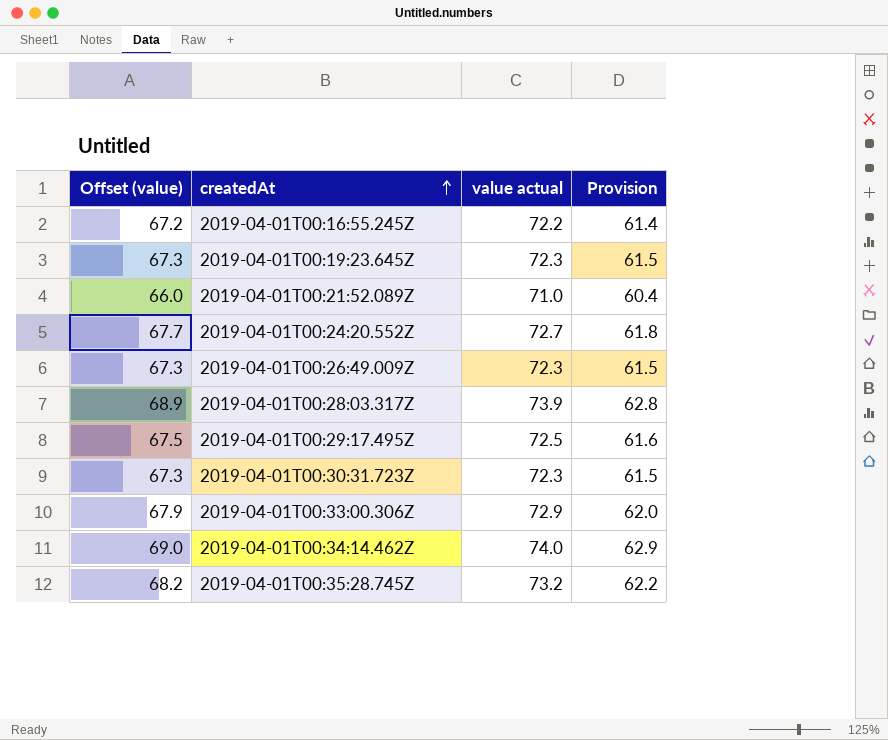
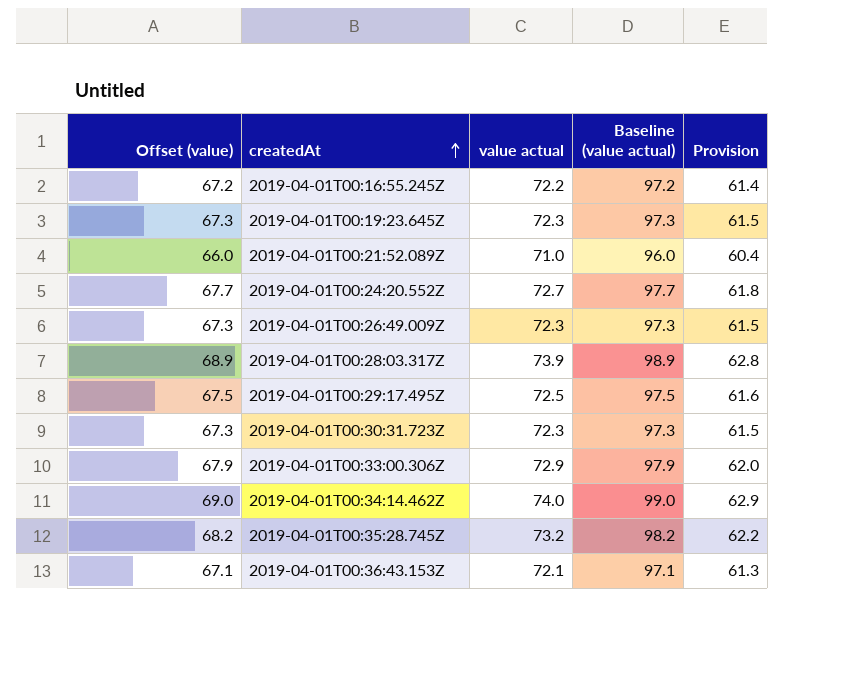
column Baseline (value actual) | formula: none -> [value actual] + 25
row 2019-04-01T00:36:43.153Z: none -> 67.1 | 72.1 | 97.1 | 61.3

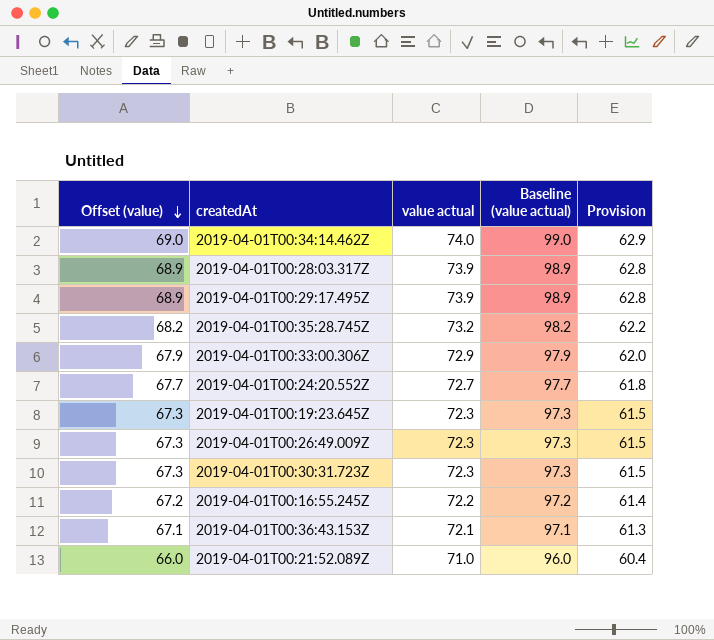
row order: createdAt ascending -> Offset (value) descending
2019-04-01T00:29:17.495Z | Offset (value): 67.5 -> 68.9
2019-04-01T00:29:17.495Z | value actual: 72.5 -> 73.9
2019-04-01T00:29:17.495Z | Baseline (value actual): 97.5 -> 98.9
2019-04-01T00:29:17.495Z | Provision: 61.6 -> 62.8

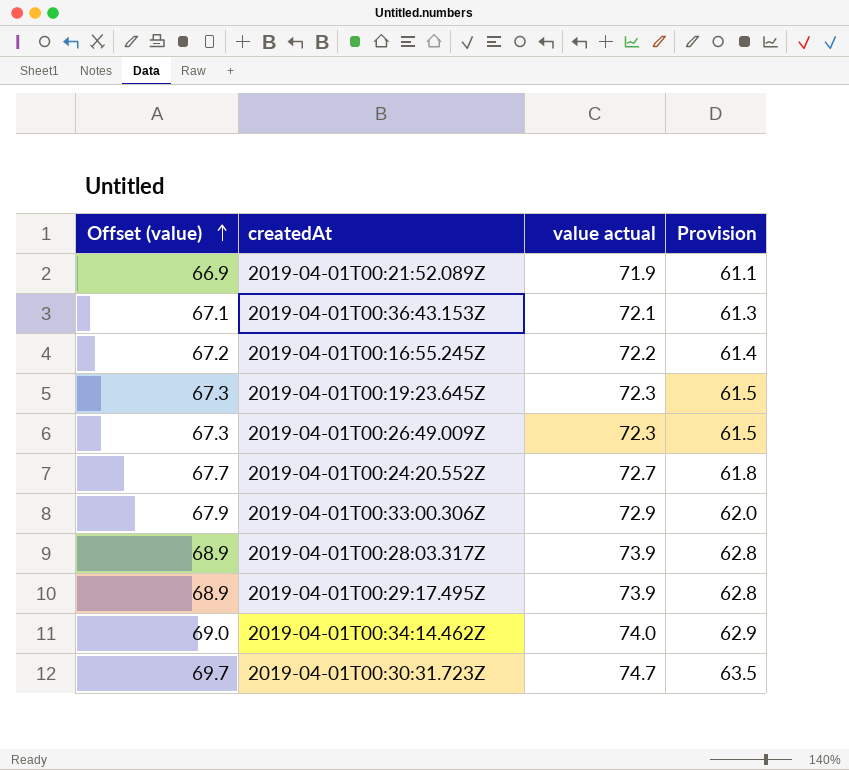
row order: Offset (value) descending -> Offset (value) ascending
column Baseline (value actual) | formula: [value actual] + 25 -> none
row 2019-04-01T00:35:28.745Z: 68.2 | 73.2 | 98.2 | 62.2 -> none
2019-04-01T00:21:52.089Z | Offset (value): 66.0 -> 66.9
2019-04-01T00:21:52.089Z | value actual: 71.0 -> 71.9
2019-04-01T00:21:52.089Z | Provision: 60.4 -> 61.1
2019-04-01T00:30:31.723Z | Offset (value): 67.3 -> 69.7
2019-04-01T00:30:31.723Z | value actual: 72.3 -> 74.7
2019-04-01T00:30:31.723Z | Provision: 61.5 -> 63.5

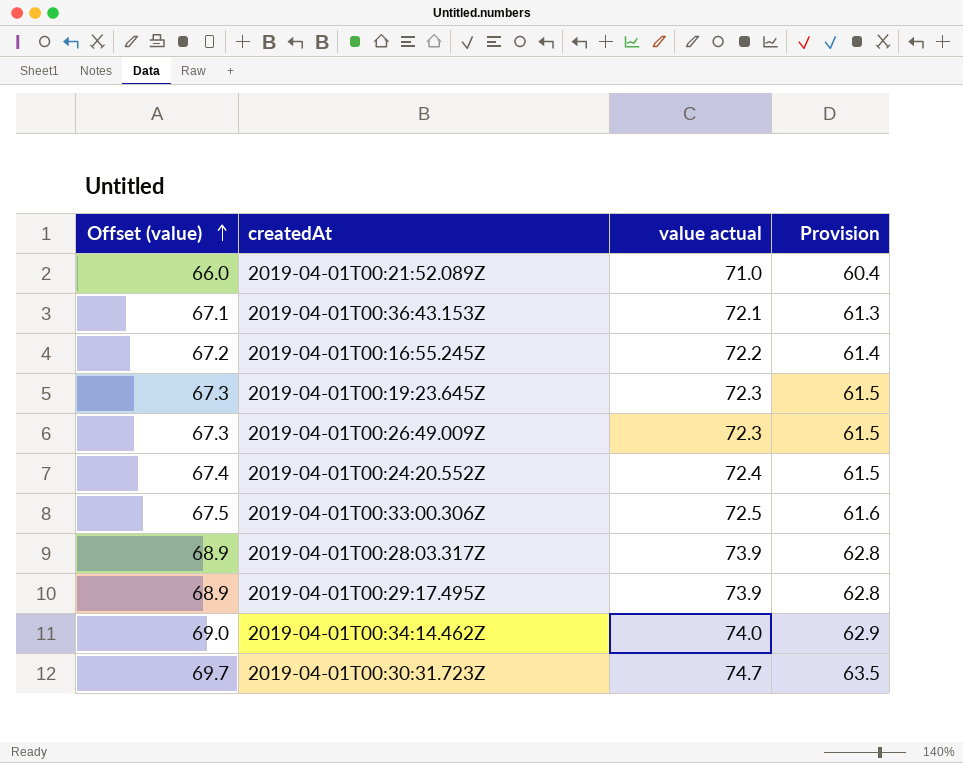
2019-04-01T00:21:52.089Z | Offset (value): 66.9 -> 66.0
2019-04-01T00:21:52.089Z | value actual: 71.9 -> 71.0
2019-04-01T00:21:52.089Z | Provision: 61.1 -> 60.4
2019-04-01T00:24:20.552Z | Offset (value): 67.7 -> 67.4
2019-04-01T00:24:20.552Z | value actual: 72.7 -> 72.4
2019-04-01T00:24:20.552Z | Provision: 61.8 -> 61.5
2019-04-01T00:33:00.306Z | Offset (value): 67.9 -> 67.5
2019-04-01T00:33:00.306Z | value actual: 72.9 -> 72.5
2019-04-01T00:33:00.306Z | Provision: 62.0 -> 61.6

